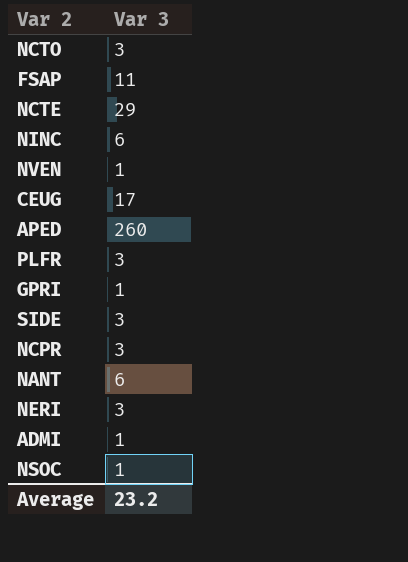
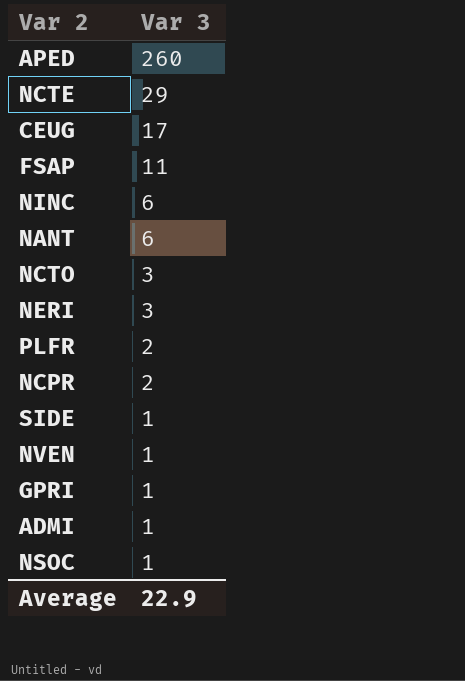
row order: none -> Var 3 descending
PLFR | Var 3: 3 -> 2
NCPR | Var 3: 3 -> 2
SIDE | Var 3: 3 -> 1
Average | Var 3: 23.2 -> 22.9

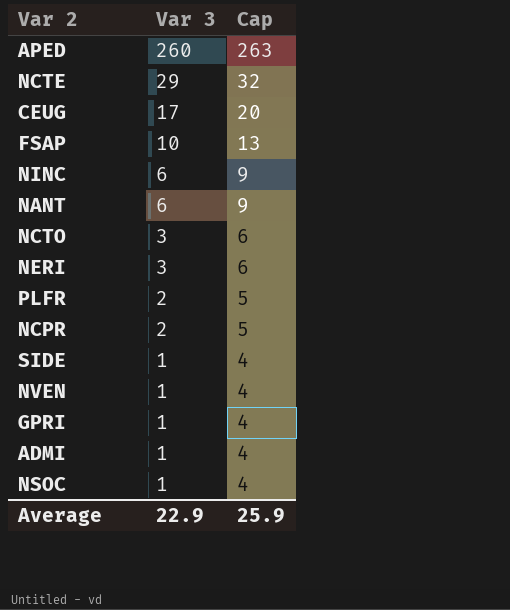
column Cap | formula: none -> [Var 3] + 3
FSAP | Var 3: 11 -> 10

